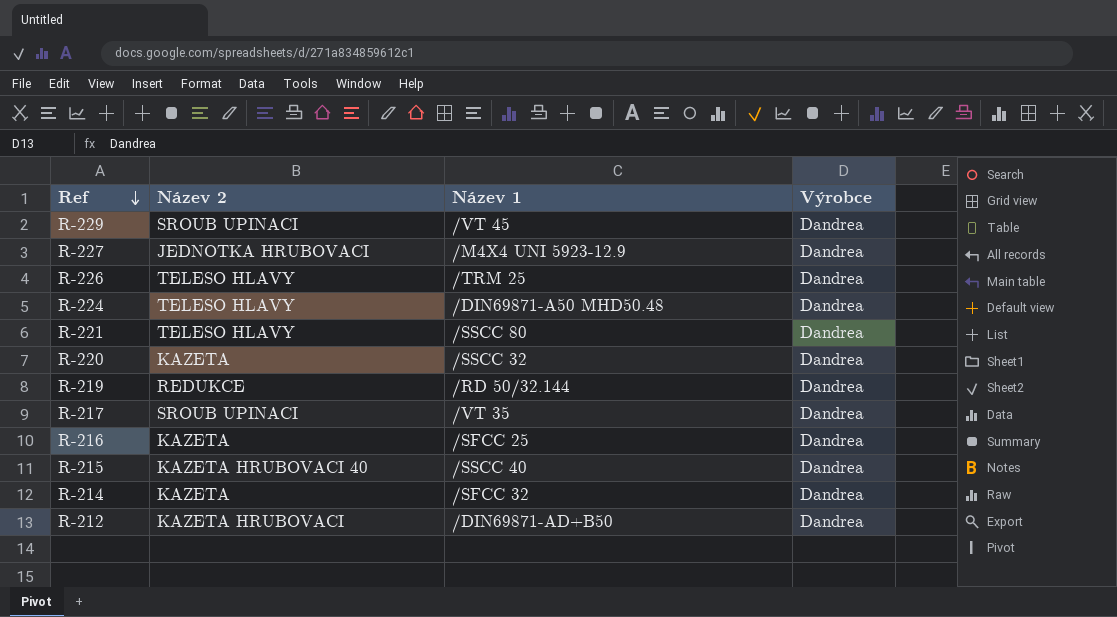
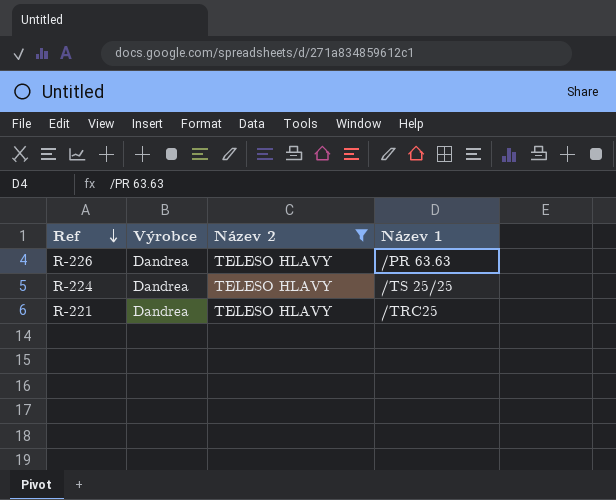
filter: none -> Název 2 = TELESO HLAVY
column Výrobce | position: 4 -> 2
R-226 | Název 1: /TRM 25 -> /PR 63.63
R-224 | Název 1: /DIN69871-A50 MHD50.48 -> /TS 25/25
R-221 | Název 1: /SSCC 80 -> /TRC25

